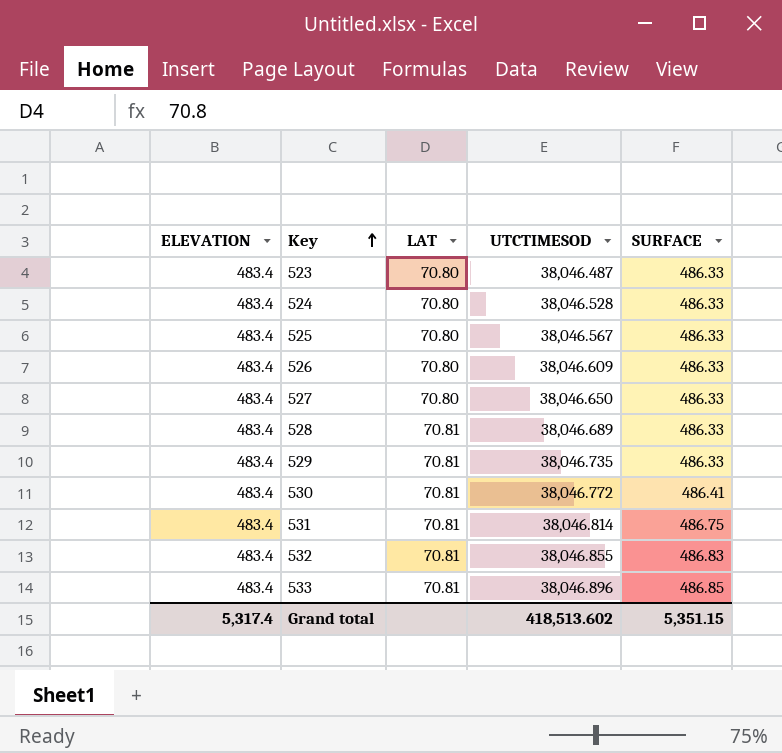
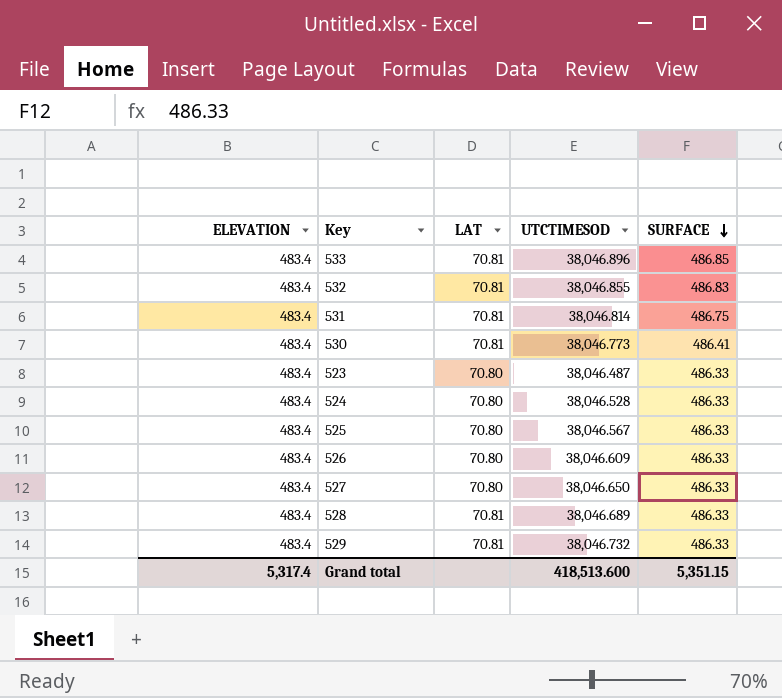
row order: Key ascending -> SURFACE descending
530 | UTCTIMESOD: 38,046.772 -> 38,046.773
529 | UTCTIMESOD: 38,046.735 -> 38,046.732
Grand total | UTCTIMESOD: 418,513.602 -> 418,513.600

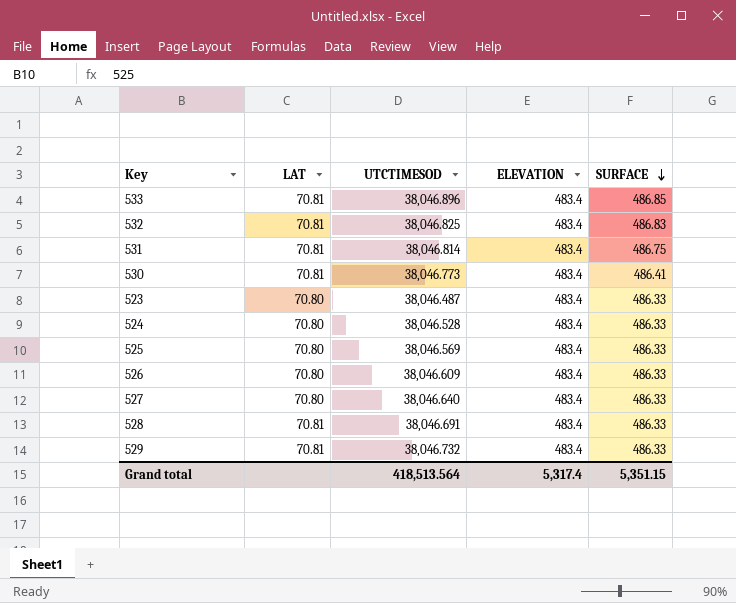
column ELEVATION | position: 1 -> 4
532 | UTCTIMESOD: 38,046.855 -> 38,046.825
525 | UTCTIMESOD: 38,046.567 -> 38,046.569
527 | UTCTIMESOD: 38,046.650 -> 38,046.640
528 | UTCTIMESOD: 38,046.689 -> 38,046.691
Grand total | UTCTIMESOD: 418,513.600 -> 418,513.564

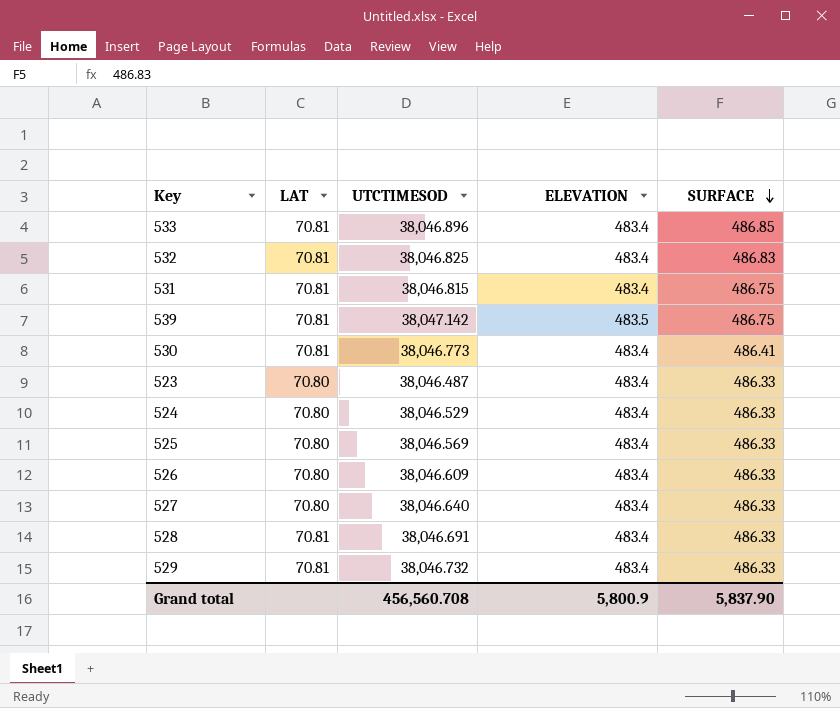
531 | UTCTIMESOD: 38,046.814 -> 38,046.815
row 539: none -> 70.81 | 38,047.142 | 483.5 | 486.75
524 | UTCTIMESOD: 38,046.528 -> 38,046.529
Grand total | UTCTIMESOD: 418,513.564 -> 456,560.708
Grand total | ELEVATION: 5,317.4 -> 5,800.9
Grand total | SURFACE: 5,351.15 -> 5,837.90

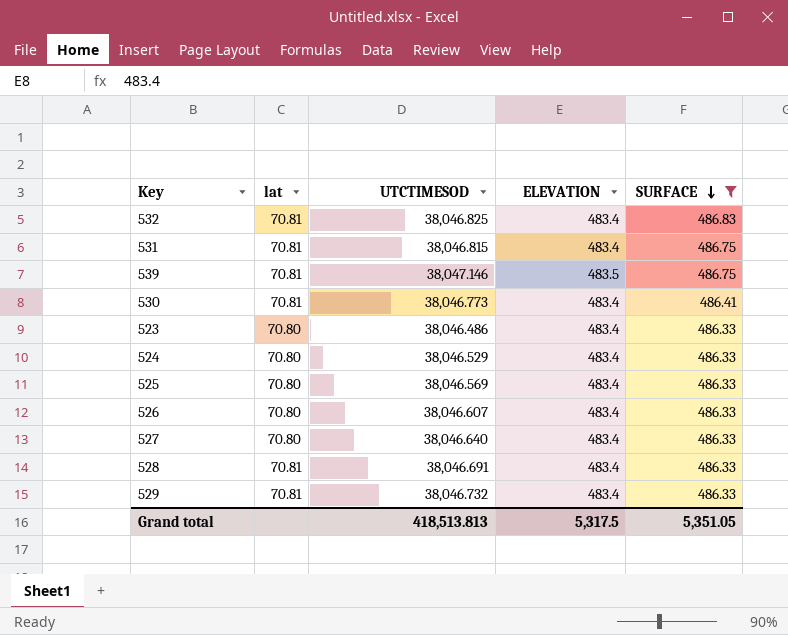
filter: none -> SURFACE != 486.85
column name: LAT -> lat
539 | UTCTIMESOD: 38,047.142 -> 38,047.146
523 | UTCTIMESOD: 38,046.487 -> 38,046.486
526 | UTCTIMESOD: 38,046.609 -> 38,046.607
Grand total | UTCTIMESOD: 456,560.708 -> 418,513.813
Grand total | ELEVATION: 5,800.9 -> 5,317.5
Grand total | SURFACE: 5,837.90 -> 5,351.05

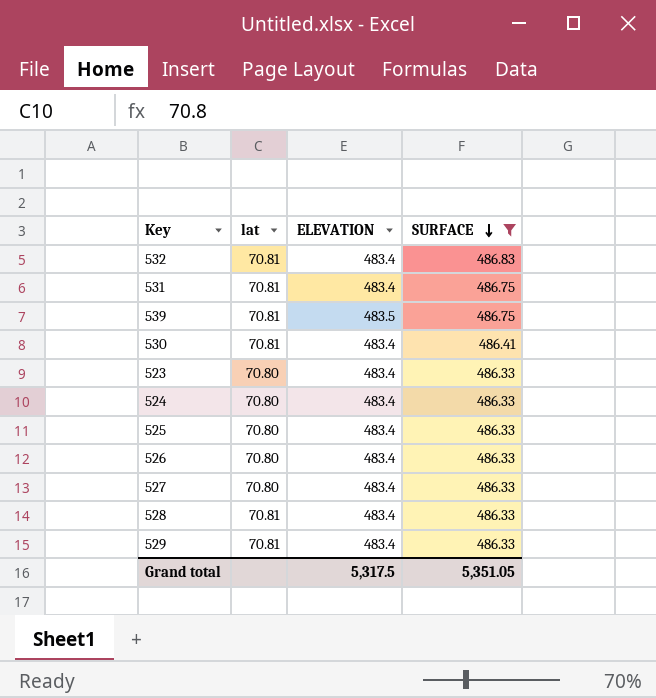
column UTCTIMESOD | position: 3 -> none

